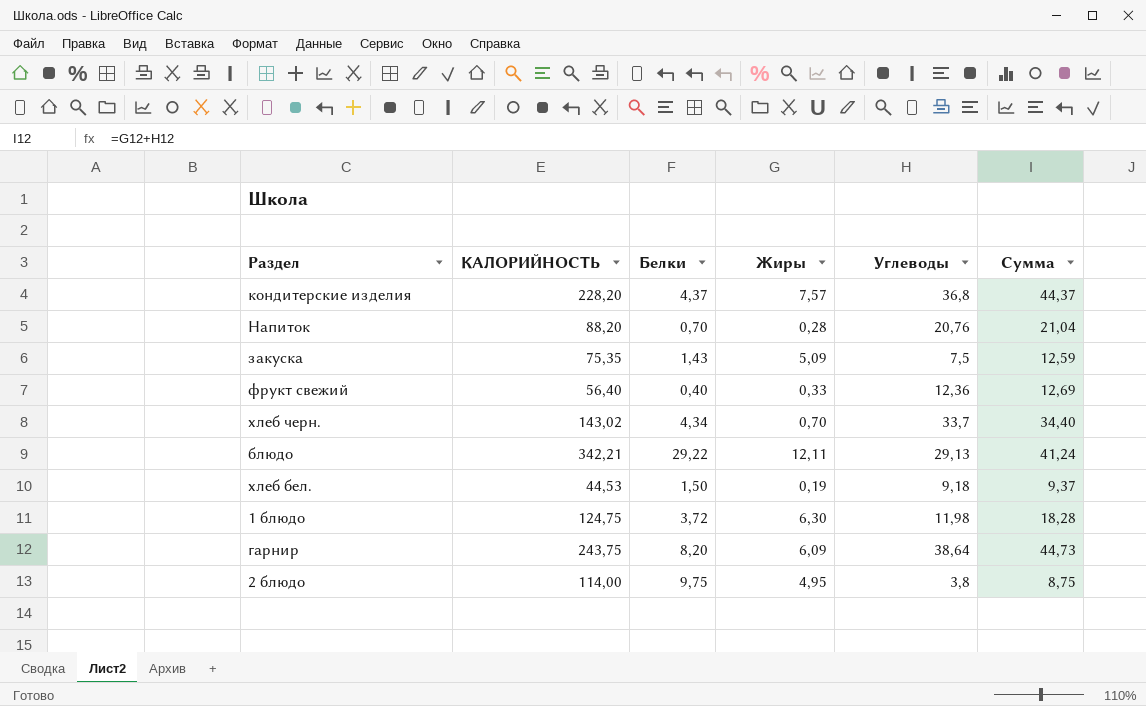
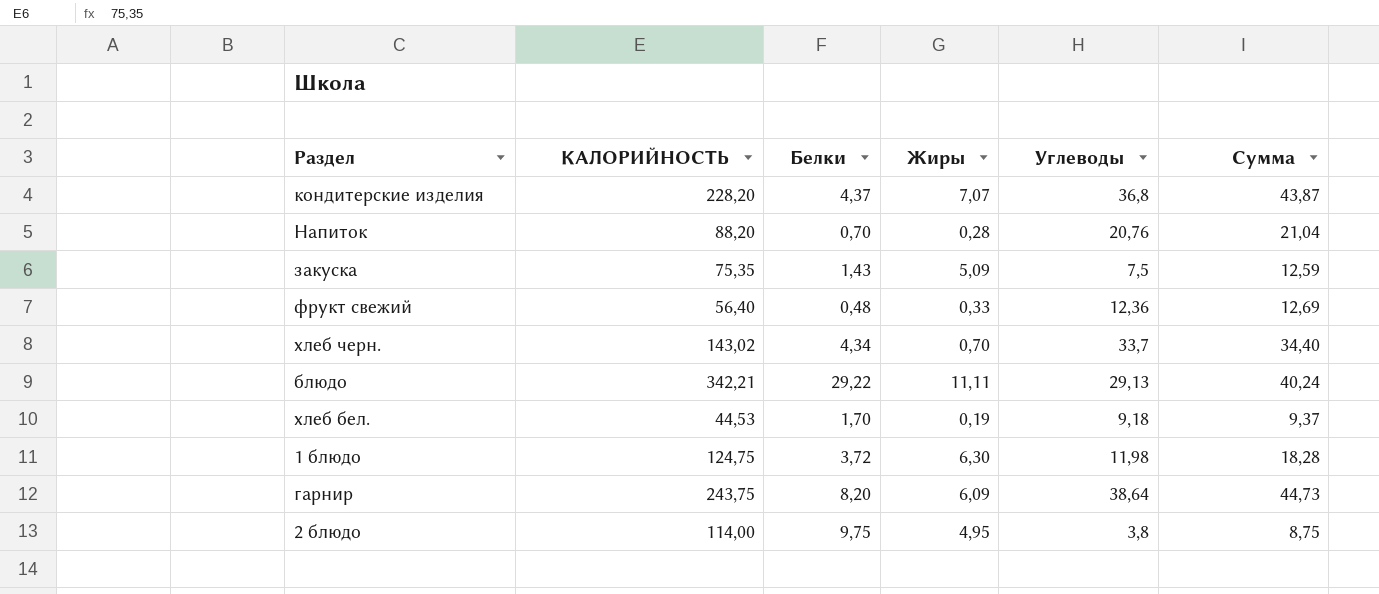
кондитерские изделия | Жиры: 7,57 -> 7,07
кондитерские изделия | Сумма: 44,37 -> 43,87
фрукт свежий | Белки: 0,40 -> 0,48
блюдо | Жиры: 12,11 -> 11,11
блюдо | Сумма: 41,24 -> 40,24
хлеб бел. | Белки: 1,50 -> 1,70

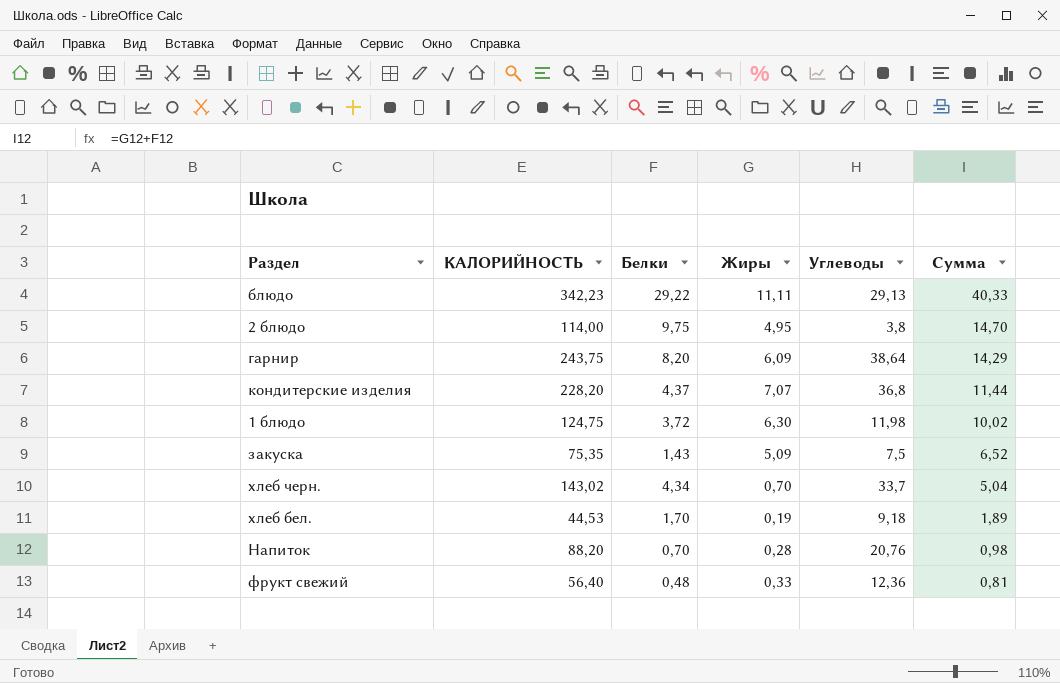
row order: none -> Сумма descending
column Сумма | formula: [Жиры] + [Углеводы] -> [Белки] + [Жиры]
блюдо | КАЛОРИЙНОСТЬ: 342,21 -> 342,23

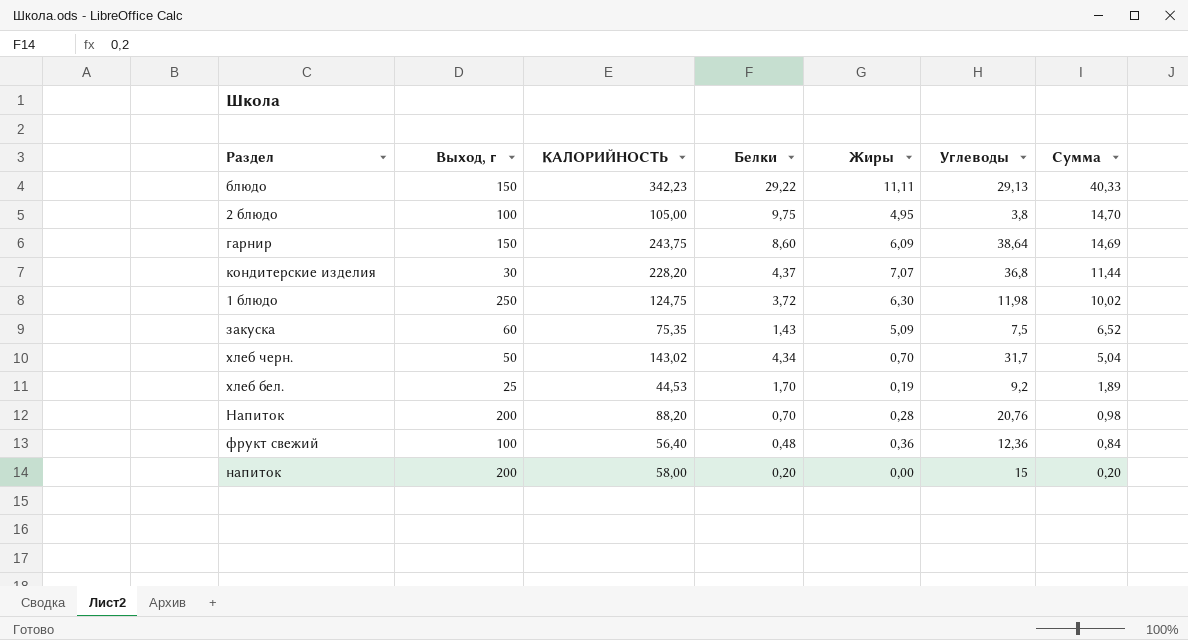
column Выход, г | position: none -> 2
2 блюдо | КАЛОРИЙНОСТЬ: 114,00 -> 105,00
гарнир | Белки: 8,20 -> 8,60
гарнир | Сумма: 14,29 -> 14,69
хлеб черн. | Углеводы: 33,7 -> 31,7
хлеб бел. | Углеводы: 9,18 -> 9,2
фрукт свежий | Жиры: 0,33 -> 0,36
фрукт свежий | Сумма: 0,81 -> 0,84
row напиток: none -> 200 | 58,00 | 0,20 | 0,00 | 15 | 0,20

